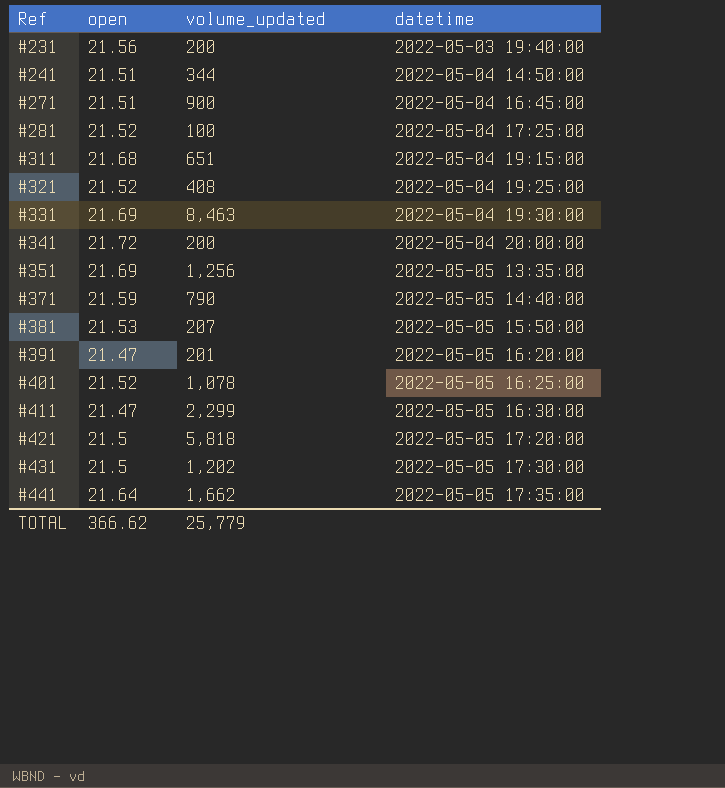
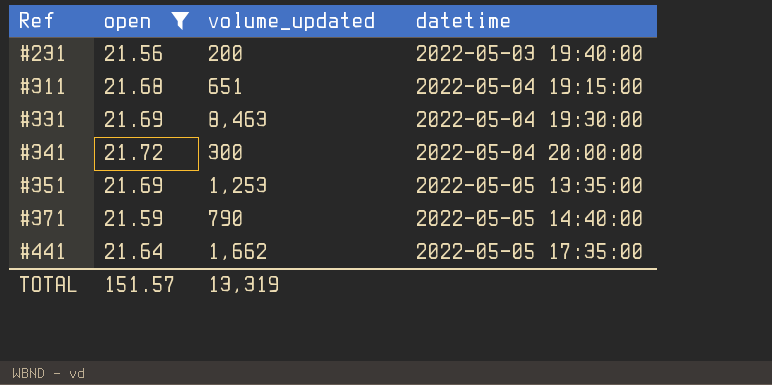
filter: none -> open >= 21.56
#341 | volume_updated: 200 -> 300
#351 | volume_updated: 1,256 -> 1,253
TOTAL | open: 366.62 -> 151.57
TOTAL | volume_updated: 25,779 -> 13,319

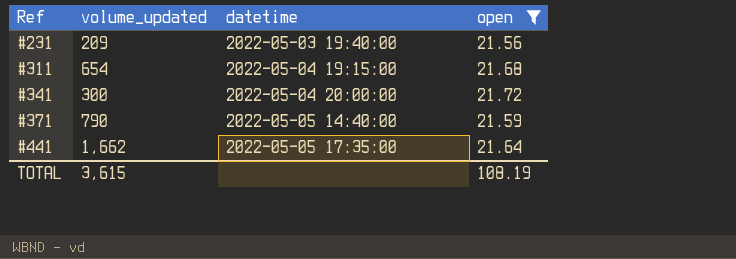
column open | position: 2 -> 4
row #331: 21.69 | 8,463 | 2022-05-04 19:30:00 -> none
row #351: 21.69 | 1,253 | 2022-05-05 13:35:00 -> none
#231 | volume_updated: 200 -> 209
#311 | volume_updated: 651 -> 654
TOTAL | volume_updated: 13,319 -> 3,615
TOTAL | open: 151.57 -> 108.19

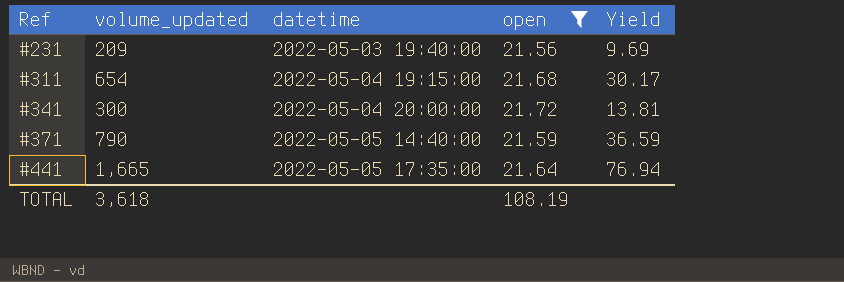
column Yield | formula: none -> [volume_updated] / [open]
#441 | volume_updated: 1,662 -> 1,665
TOTAL | volume_updated: 3,615 -> 3,618

